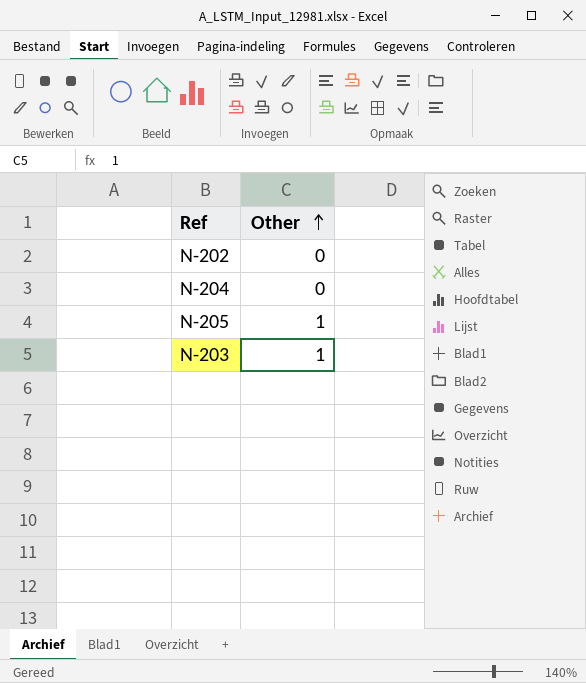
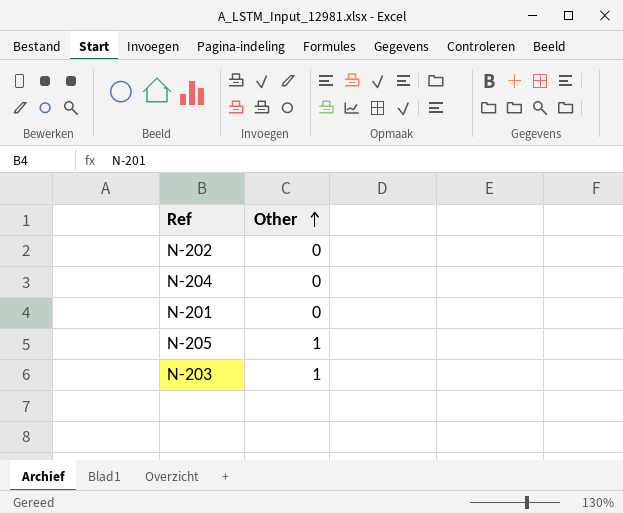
row N-201: none -> 0

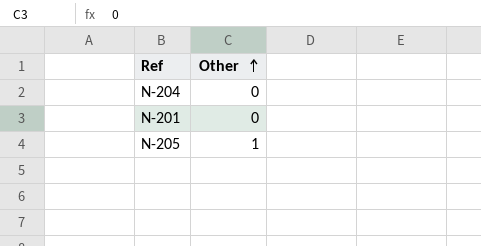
row N-202: 0 -> none
row N-203: 1 -> none

